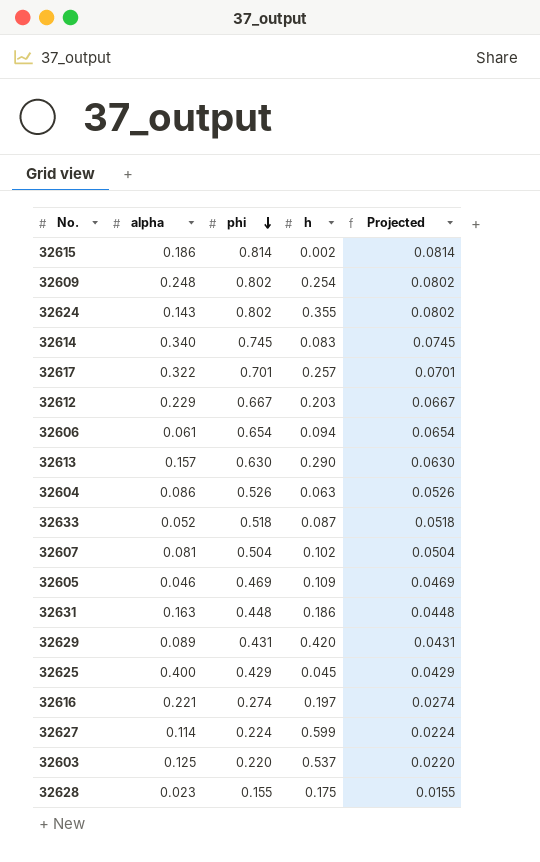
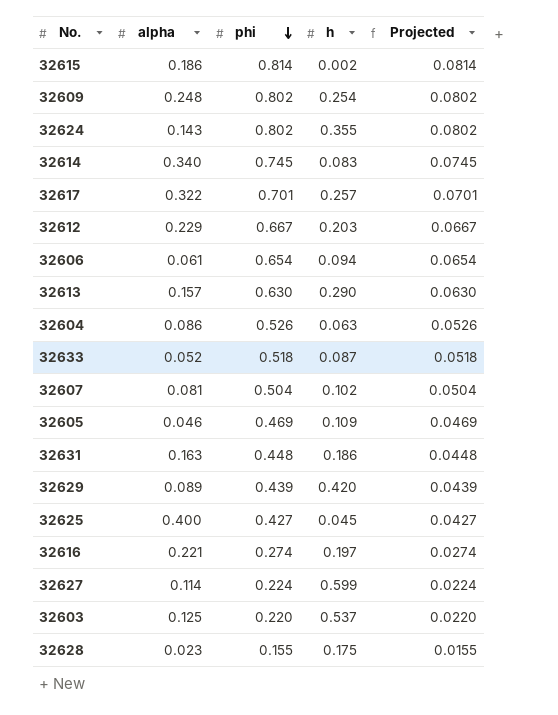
32629 | phi: 0.431 -> 0.439
32629 | Projected: 0.0431 -> 0.0439
32625 | phi: 0.429 -> 0.427
32625 | Projected: 0.0429 -> 0.0427

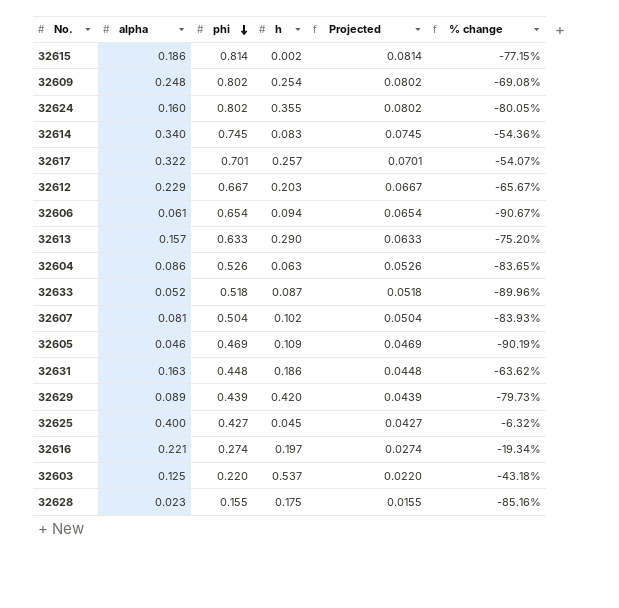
column % change | formula: none -> ([alpha] - [phi]) / [phi]
row 32627: 0.114 | 0.224 | 0.599 | 0.0224 -> none
32624 | alpha: 0.143 -> 0.160
32613 | phi: 0.630 -> 0.633
32613 | Projected: 0.0630 -> 0.0633

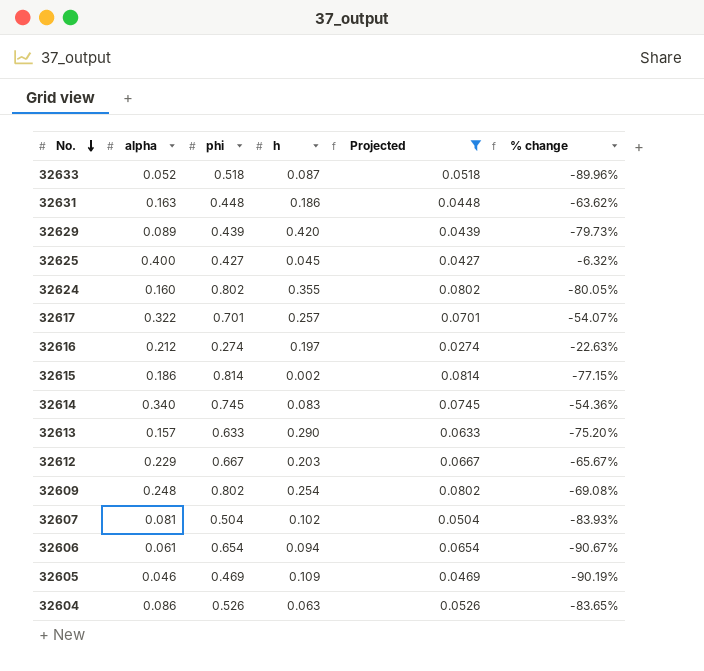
filter: none -> Projected >= 0.0274
row order: phi descending -> No. descending
32616 | alpha: 0.221 -> 0.212
32616 | % change: -19.34% -> -22.63%

